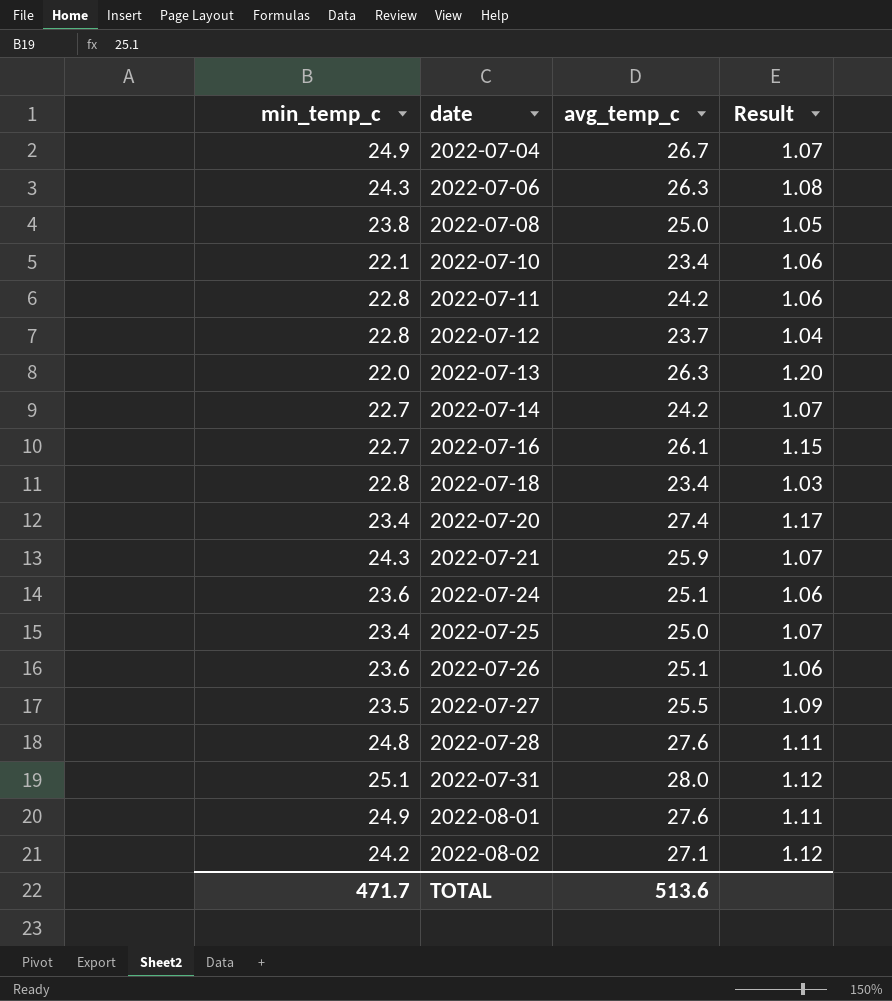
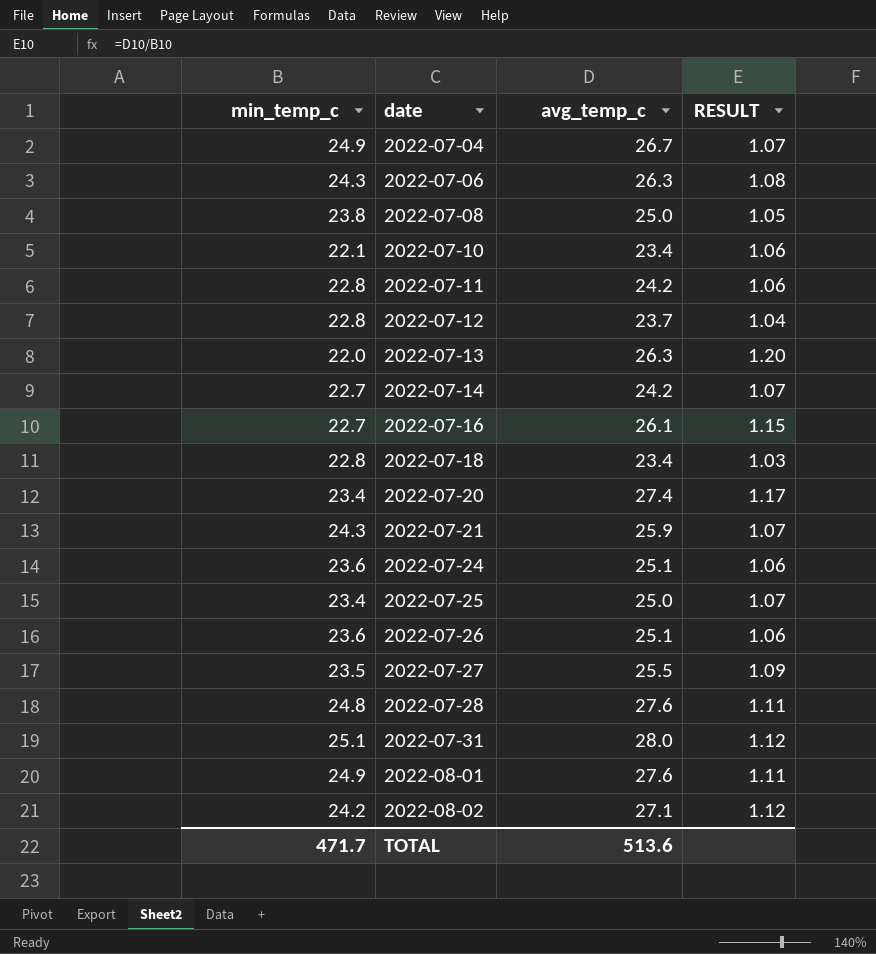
column name: Result -> RESULT

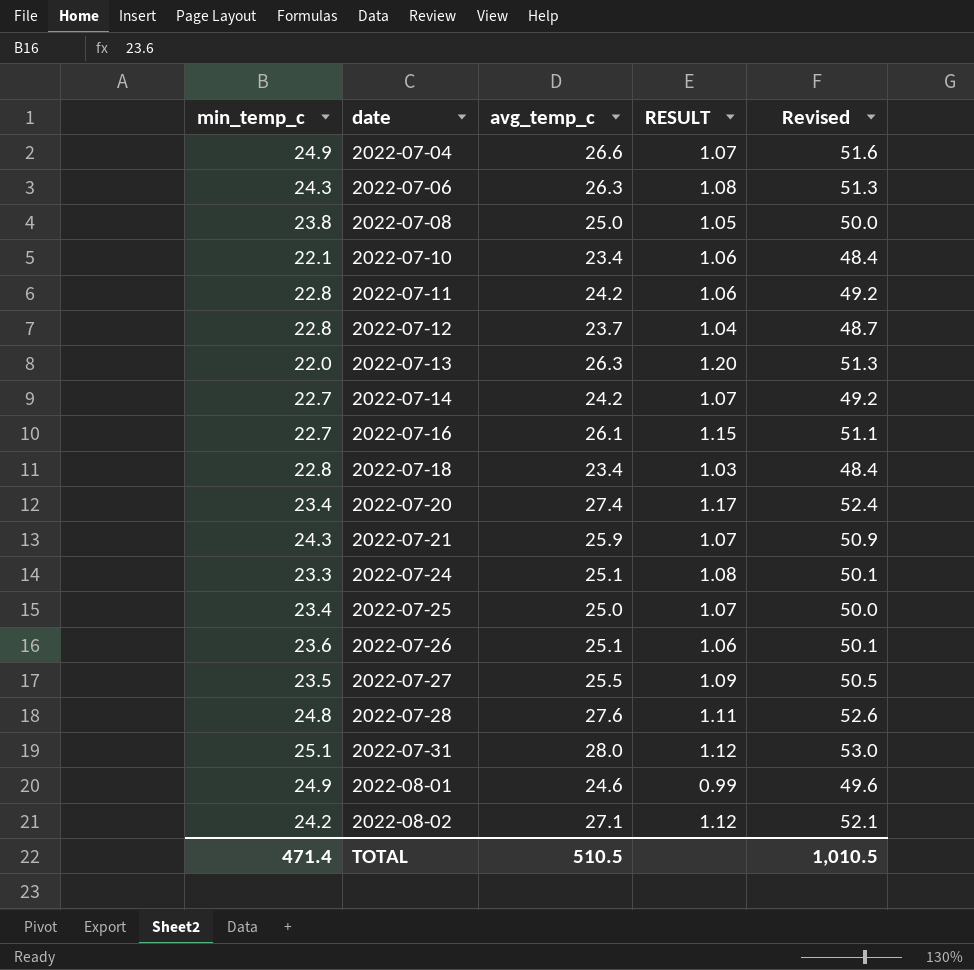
column Revised | formula: none -> [avg_temp_c] + 25
2022-07-04 | avg_temp_c: 26.7 -> 26.6
2022-07-24 | min_temp_c: 23.6 -> 23.3
2022-07-24 | RESULT: 1.06 -> 1.08
2022-08-01 | avg_temp_c: 27.6 -> 24.6
2022-08-01 | RESULT: 1.11 -> 0.99
TOTAL | min_temp_c: 471.7 -> 471.4
TOTAL | avg_temp_c: 513.6 -> 510.5

